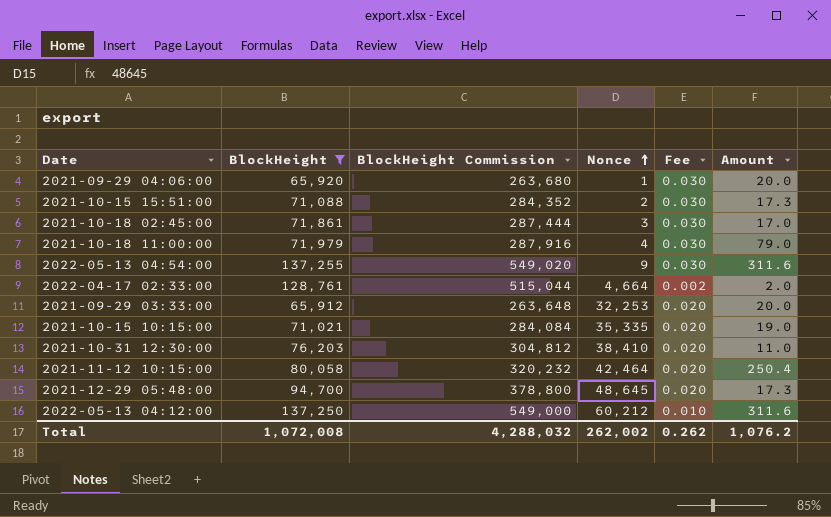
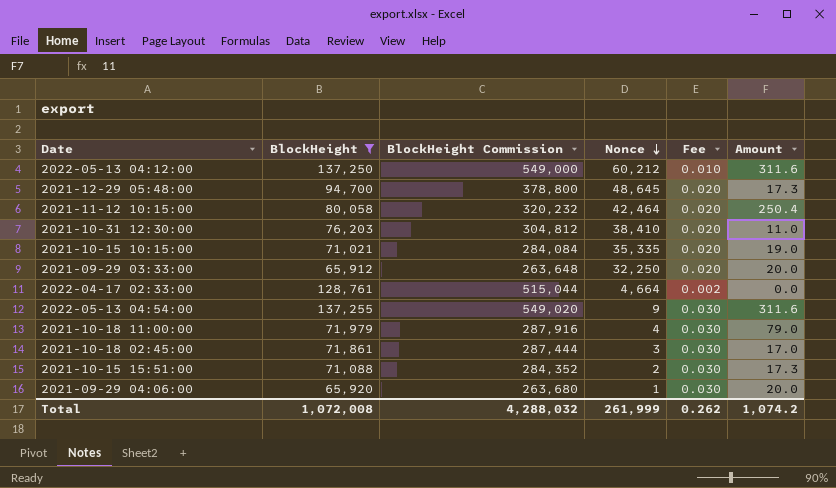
row order: Nonce ascending -> Nonce descending
2021-09-29 03:33:00 | Nonce: 32,253 -> 32,250
2022-04-17 02:33:00 | Amount: 2.0 -> 0.0
Total | Nonce: 262,002 -> 261,999
Total | Amount: 1,076.2 -> 1,074.2

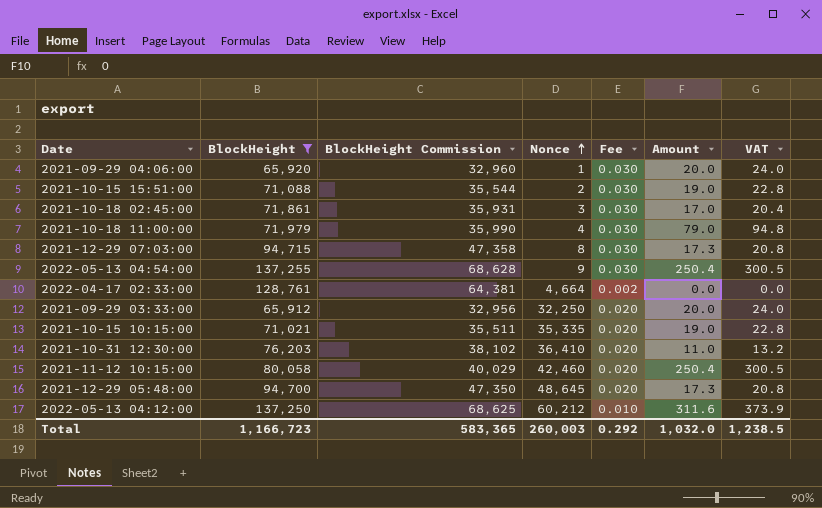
row order: Nonce descending -> Nonce ascending
column BlockHeight Commission | formula: [BlockHeight] * 4 -> [BlockHeight] * 0.5
column VAT | formula: none -> [Amount] * 1.2
2021-10-15 15:51:00 | Amount: 17.3 -> 19.0
row 2021-12-29 07:03:00: none -> 94,715 | 47,358 | 8 | 0.030 | 17.3 | 20.8
2022-05-13 04:54:00 | Amount: 311.6 -> 250.4
2021-10-31 12:30:00 | Nonce: 38,410 -> 36,410
2021-11-12 10:15:00 | Nonce: 42,464 -> 42,460
Total | BlockHeight: 1,072,008 -> 1,166,723
Total | BlockHeight Commission: 4,288,032 -> 583,365
Total | Nonce: 261,999 -> 260,003
Total | Fee: 0.262 -> 0.292
Total | Amount: 1,074.2 -> 1,032.0

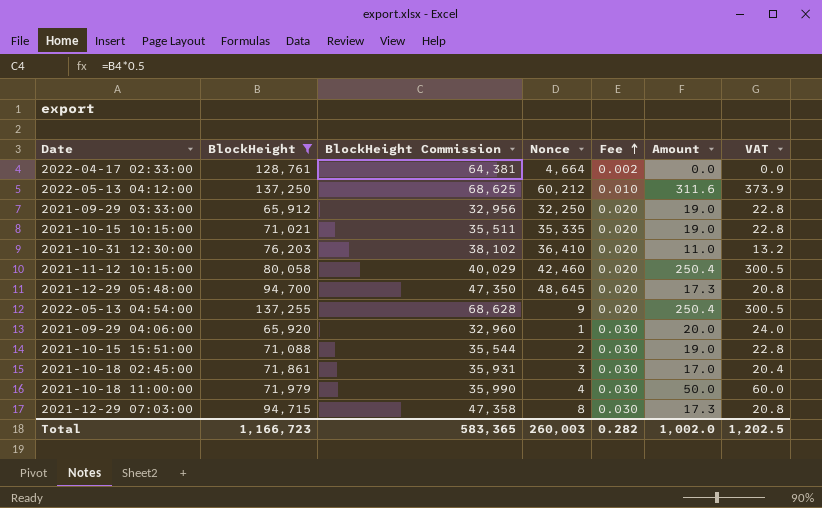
row order: Nonce ascending -> Fee ascending
2021-09-29 03:33:00 | Amount: 20.0 -> 19.0
2021-09-29 03:33:00 | VAT: 24.0 -> 22.8
2022-05-13 04:54:00 | Fee: 0.030 -> 0.020
2021-10-18 11:00:00 | Amount: 79.0 -> 50.0
2021-10-18 11:00:00 | VAT: 94.8 -> 60.0
Total | Fee: 0.292 -> 0.282
Total | Amount: 1,032.0 -> 1,002.0
Total | VAT: 1,238.5 -> 1,202.5

